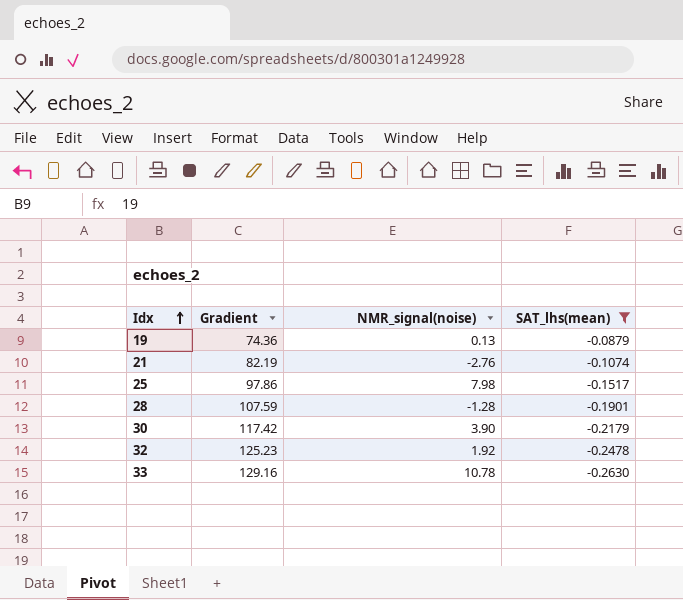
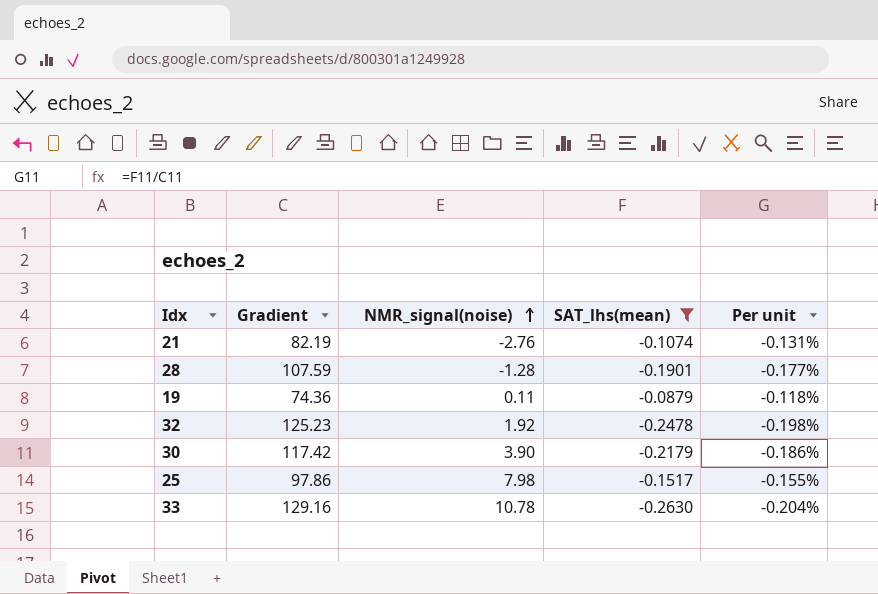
row order: Idx ascending -> NMR_signal(noise) ascending
column Per unit | formula: none -> [SAT_lhs(mean)] / [Gradient]
19 | NMR_signal(noise): 0.13 -> 0.11

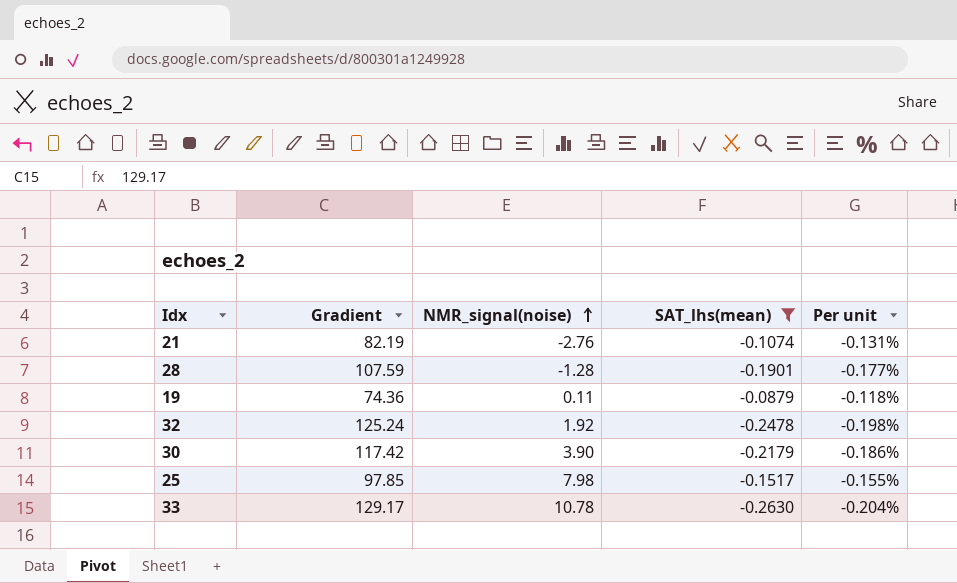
32 | Gradient: 125.23 -> 125.24
25 | Gradient: 97.86 -> 97.85
33 | Gradient: 129.16 -> 129.17

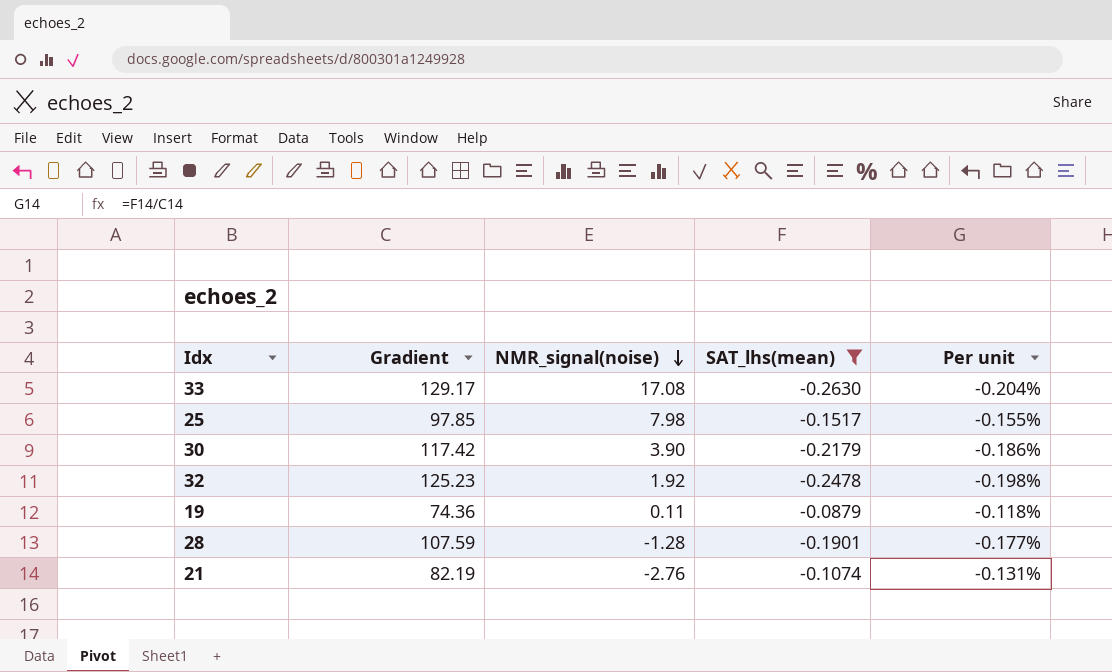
row order: NMR_signal(noise) ascending -> NMR_signal(noise) descending
33 | NMR_signal(noise): 10.78 -> 17.08
32 | Gradient: 125.24 -> 125.23

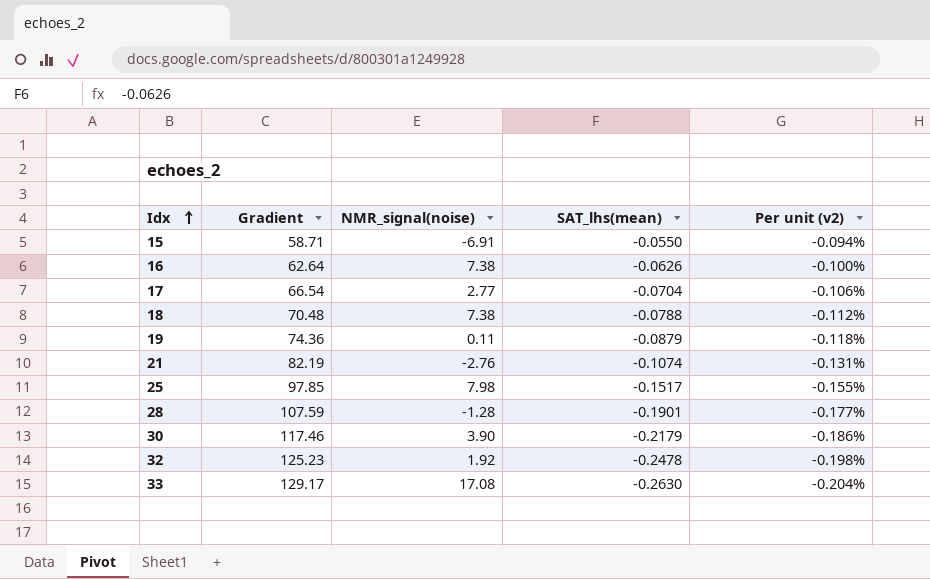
filter: SAT_lhs(mean) <= -0.0879 -> none
row order: NMR_signal(noise) descending -> Idx ascending
column name: Per unit -> Per unit (v2)
30 | Gradient: 117.42 -> 117.46

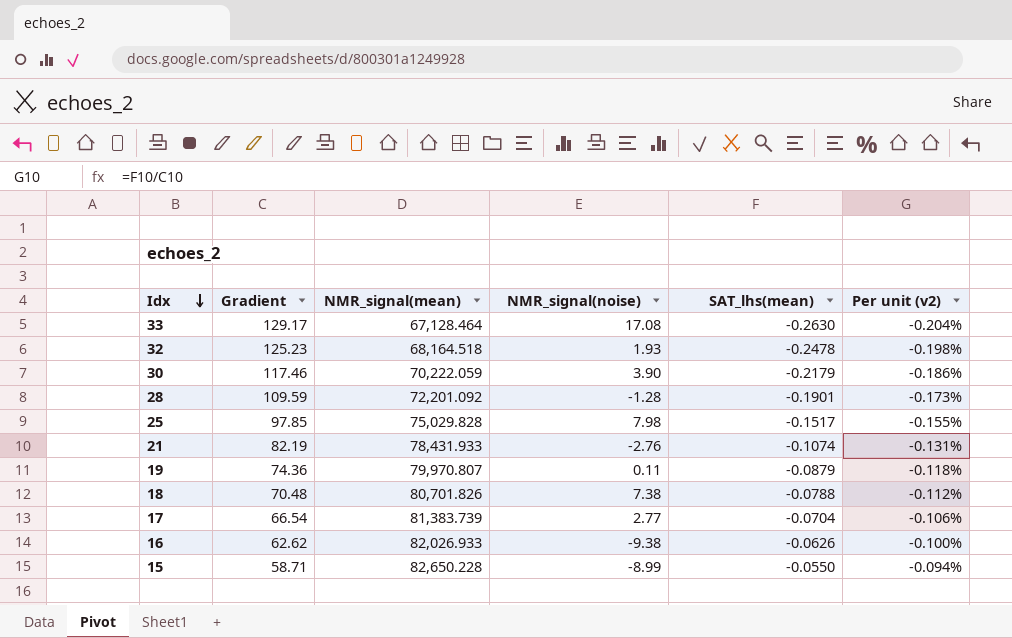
row order: Idx ascending -> Idx descending
column NMR_signal(mean) | position: none -> 3
32 | NMR_signal(noise): 1.92 -> 1.93
28 | Gradient: 107.59 -> 109.59
28 | Per unit (v2): -0.177% -> -0.173%
16 | Gradient: 62.64 -> 62.62
16 | NMR_signal(noise): 7.38 -> -9.38
15 | NMR_signal(noise): -6.91 -> -8.99

